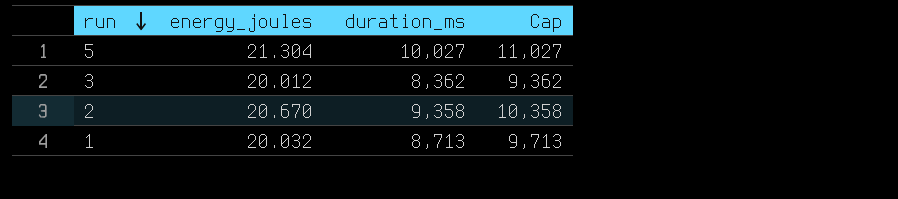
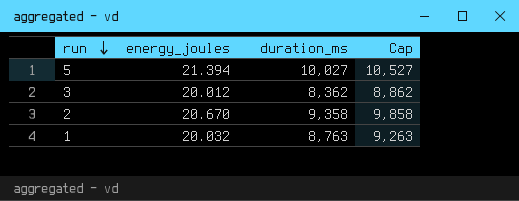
column Cap | formula: [duration_ms] + 1000 -> [duration_ms] + 500
5 | energy_joules: 21.304 -> 21.394
1 | duration_ms: 8,713 -> 8,763

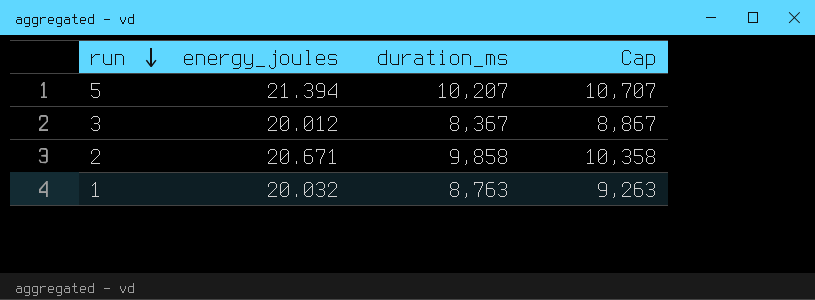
5 | duration_ms: 10,027 -> 10,207
5 | Cap: 10,527 -> 10,707
3 | duration_ms: 8,362 -> 8,367
3 | Cap: 8,862 -> 8,867
2 | energy_joules: 20.670 -> 20.671
2 | duration_ms: 9,358 -> 9,858
2 | Cap: 9,858 -> 10,358

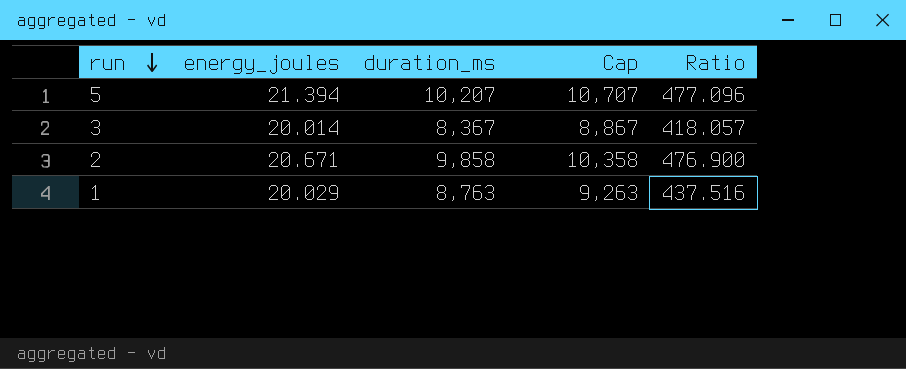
column Ratio | formula: none -> [duration_ms] / [energy_joules]
3 | energy_joules: 20.012 -> 20.014
1 | energy_joules: 20.032 -> 20.029

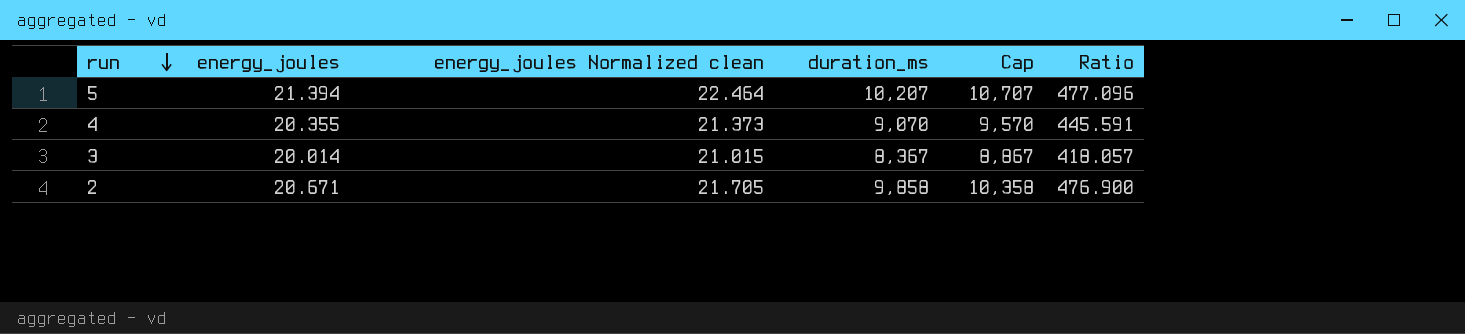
column energy_joules Normalized clean | formula: none -> [energy_joules] * 1.05
row 1: 20.029 | 8,763 | 9,263 | 437.516 -> none
row 4: none -> 20.355 | 21.373 | 9,070 | 9,570 | 445.591

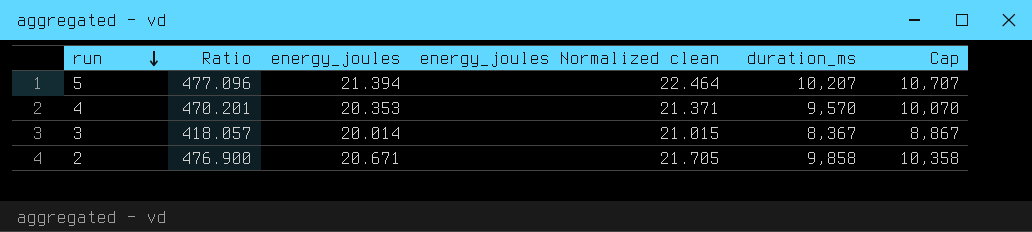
column Ratio | position: 6 -> 2
4 | Ratio: 445.591 -> 470.201
4 | energy_joules: 20.355 -> 20.353
4 | energy_joules Normalized clean: 21.373 -> 21.371
4 | duration_ms: 9,070 -> 9,570
4 | Cap: 9,570 -> 10,070

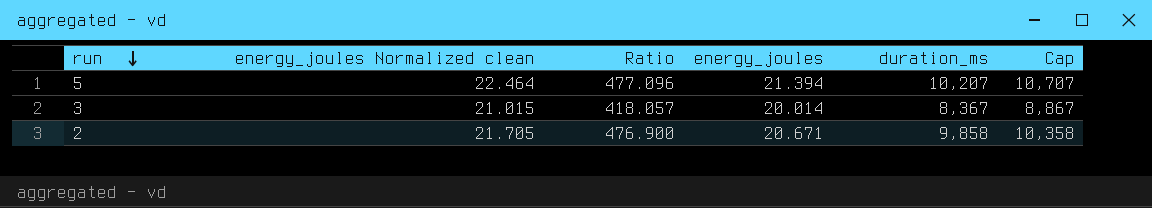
column energy_joules Normalized clean | position: 4 -> 2
row 4: 470.201 | 20.353 | 21.371 | 9,570 | 10,070 -> none

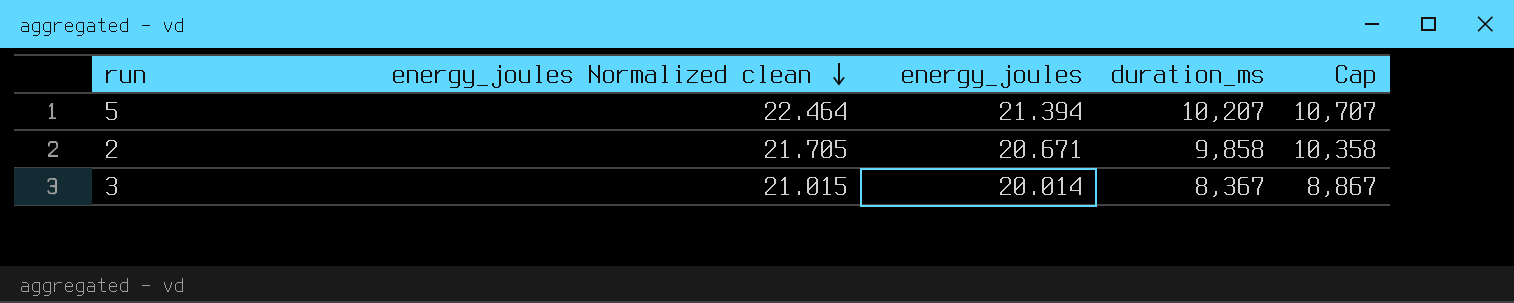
row order: run descending -> energy_joules Normalized clean descending
column Ratio | formula: [duration_ms] / [energy_joules] -> none

